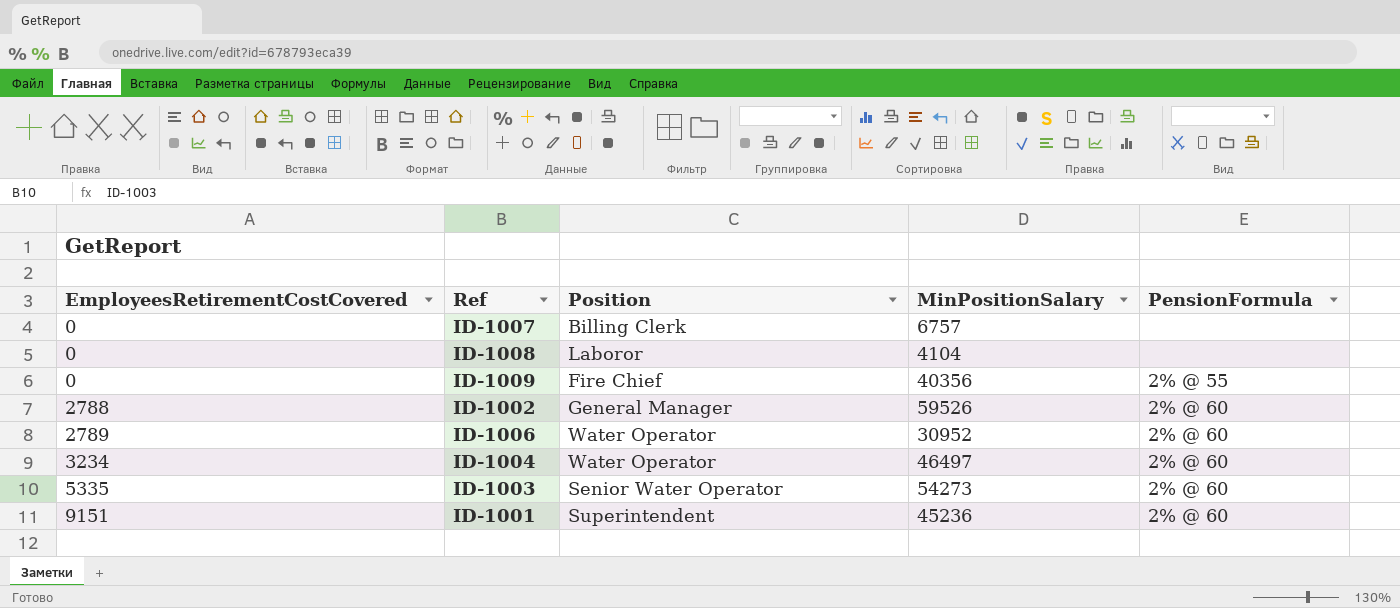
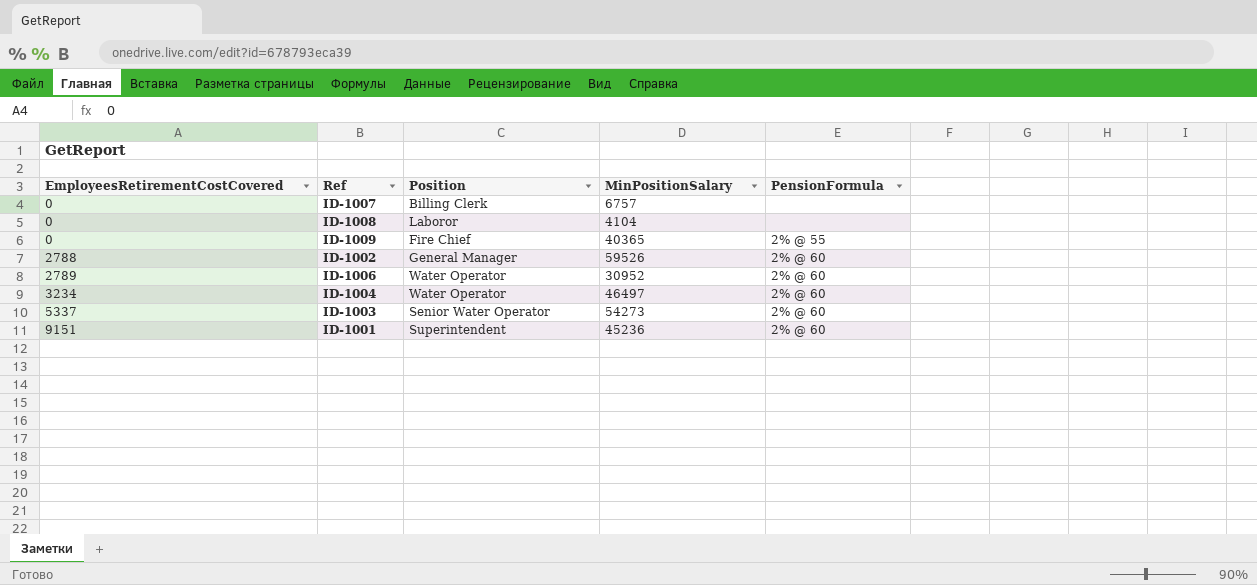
ID-1009 | MinPositionSalary: 40356 -> 40365
ID-1003 | EmployeesRetirementCostCovered: 5335 -> 5337

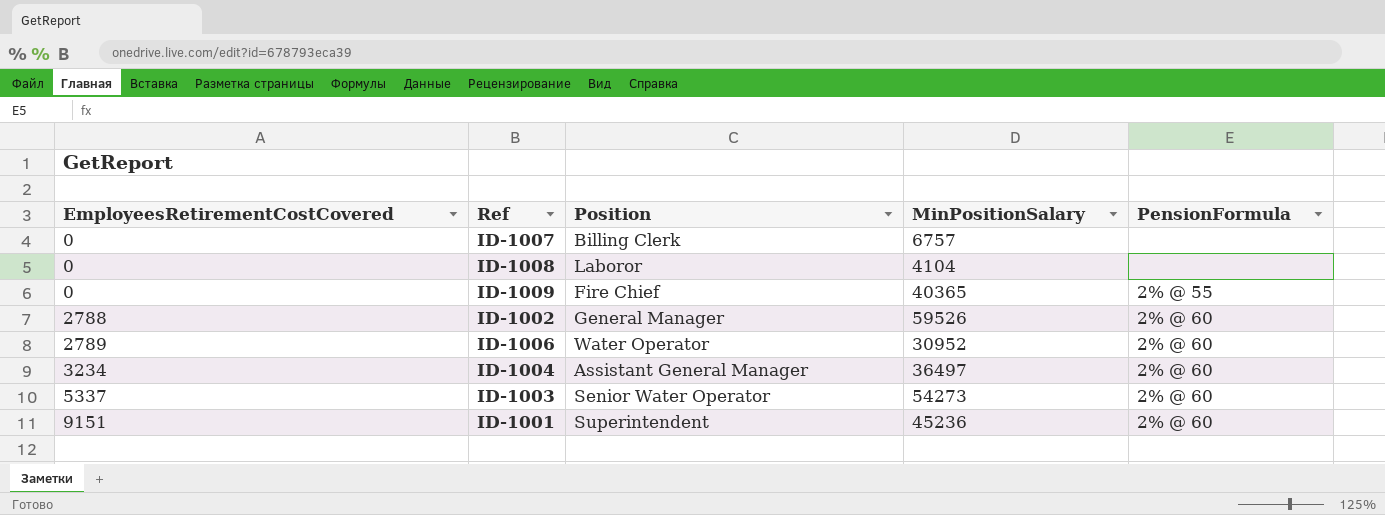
ID-1004 | Position: Water Operator -> Assistant General Manager
ID-1004 | MinPositionSalary: 46497 -> 36497

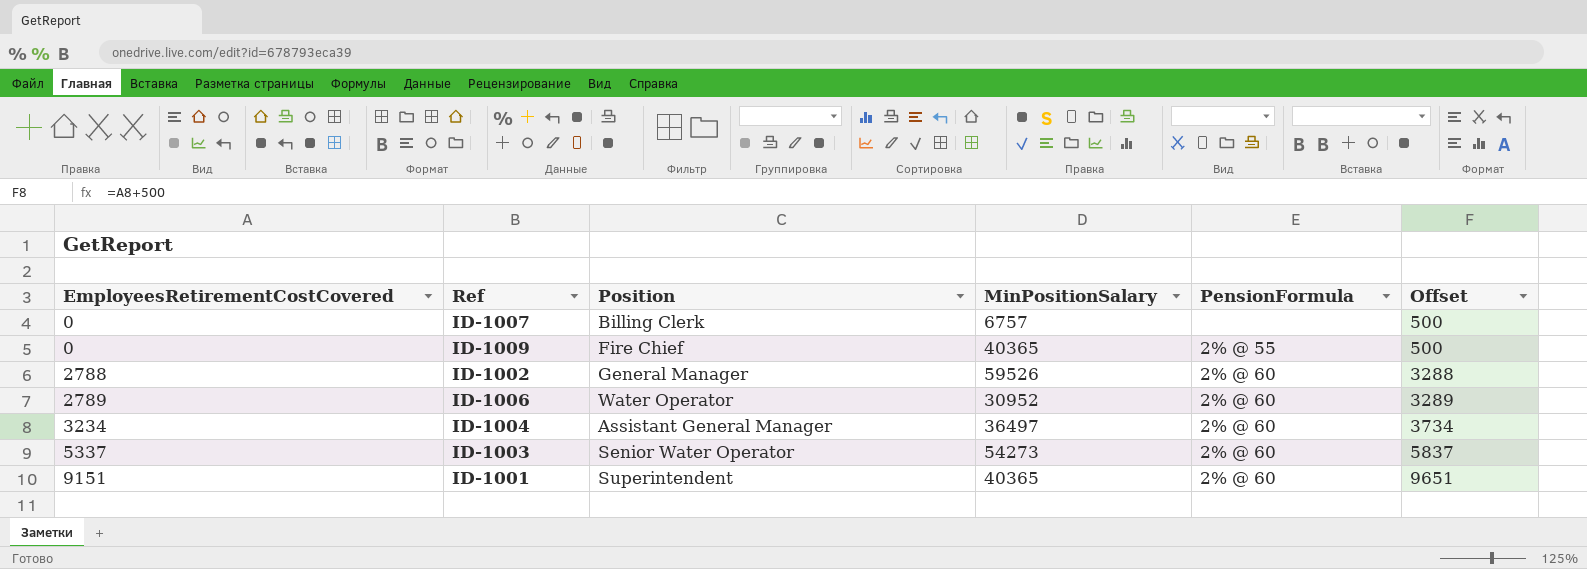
column Offset | formula: none -> [EmployeesRetirementCostCovered] + 500
row ID-1008: 0 | Laboror | 4104 | none -> none
ID-1001 | MinPositionSalary: 45236 -> 40365

